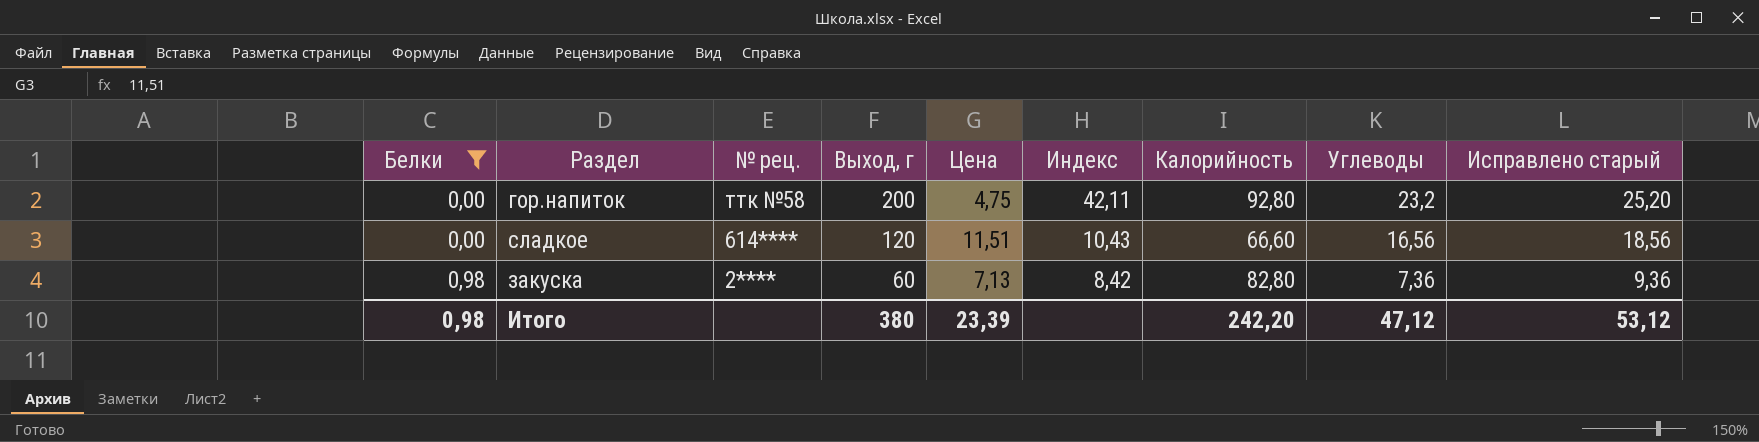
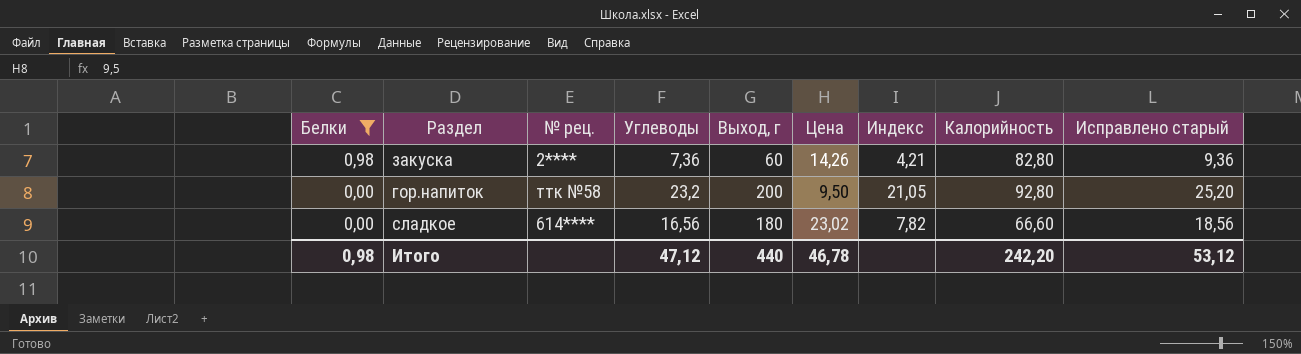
row order: Белки ascending -> Белки descending
column Углеводы | position: 8 -> 4
закуска | Цена: 7,13 -> 14,26
закуска | Индекс: 8,42 -> 4,21
гор.напиток | Цена: 4,75 -> 9,50
гор.напиток | Индекс: 42,11 -> 21,05
сладкое | Выход, г: 120 -> 180
сладкое | Цена: 11,51 -> 23,02
сладкое | Индекс: 10,43 -> 7,82
Итого | Выход, г: 380 -> 440
Итого | Цена: 23,39 -> 46,78

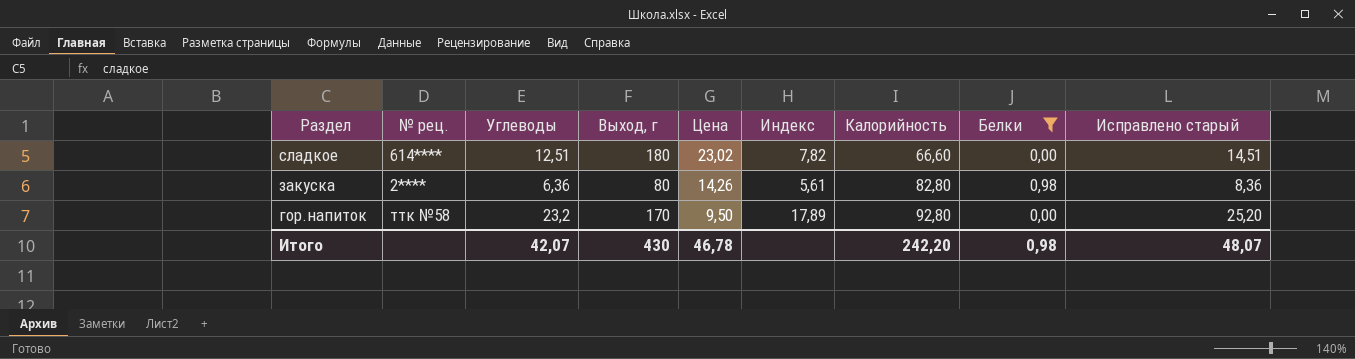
row order: Белки descending -> Раздел descending
column Белки | position: 1 -> 8
сладкое | Углеводы: 16,56 -> 12,51
сладкое | Исправлено старый: 18,56 -> 14,51
закуска | Углеводы: 7,36 -> 6,36
закуска | Выход, г: 60 -> 80
закуска | Индекс: 4,21 -> 5,61
закуска | Исправлено старый: 9,36 -> 8,36
гор.напиток | Выход, г: 200 -> 170
гор.напиток | Индекс: 21,05 -> 17,89
Итого | Углеводы: 47,12 -> 42,07
Итого | Выход, г: 440 -> 430
Итого | Исправлено старый: 53,12 -> 48,07

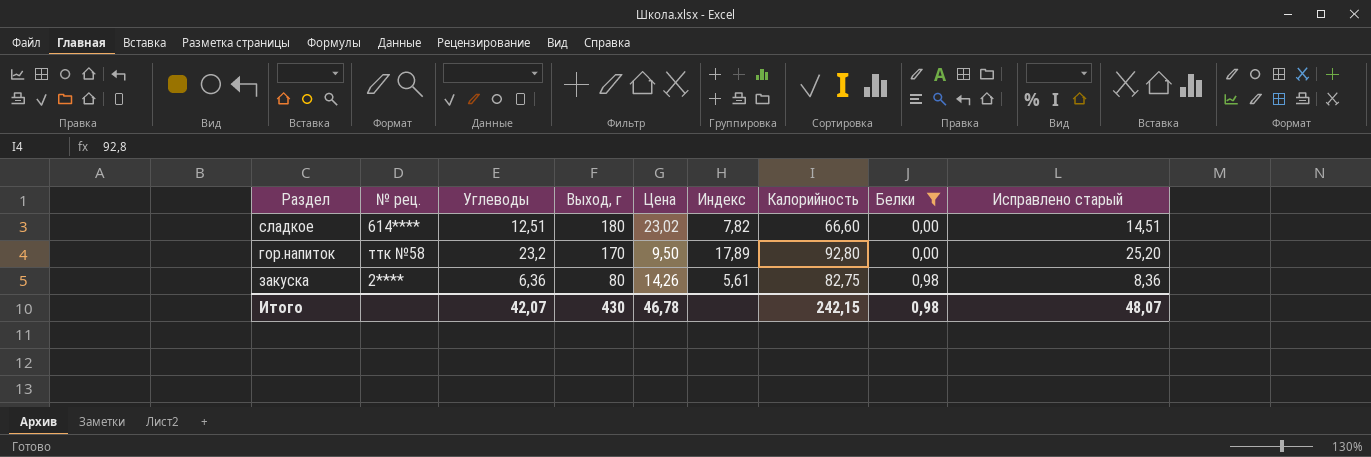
row order: Раздел descending -> Выход, г descending
закуска | Калорийность: 82,80 -> 82,75
Итого | Калорийность: 242,20 -> 242,15

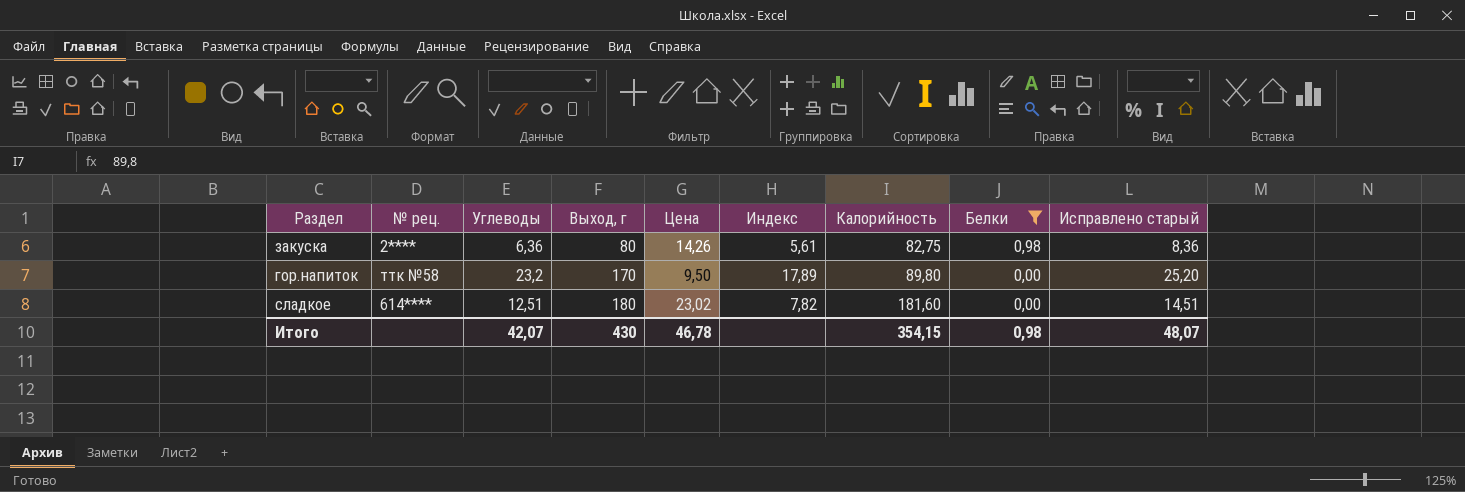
row order: Выход, г descending -> Выход, г ascending
гор.напиток | Калорийность: 92,80 -> 89,80
сладкое | Калорийность: 66,60 -> 181,60
Итого | Калорийность: 242,15 -> 354,15

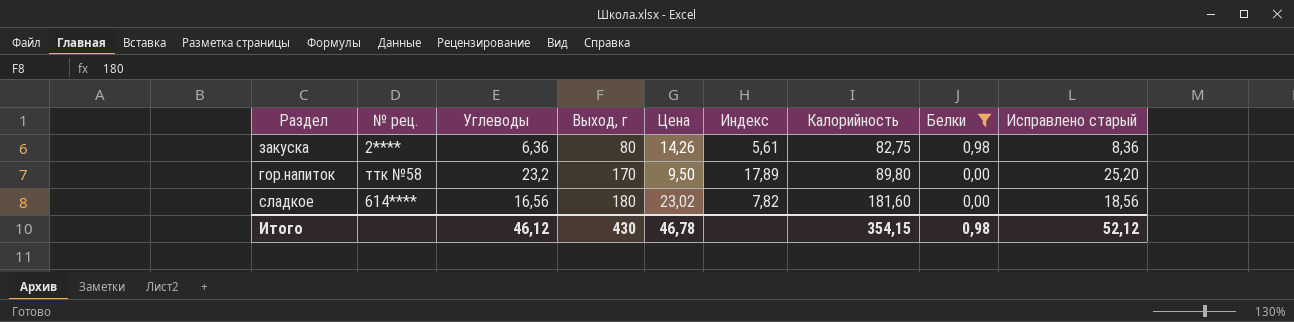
сладкое | Углеводы: 12,51 -> 16,56
сладкое | Исправлено старый: 14,51 -> 18,56
Итого | Углеводы: 42,07 -> 46,12
Итого | Исправлено старый: 48,07 -> 52,12

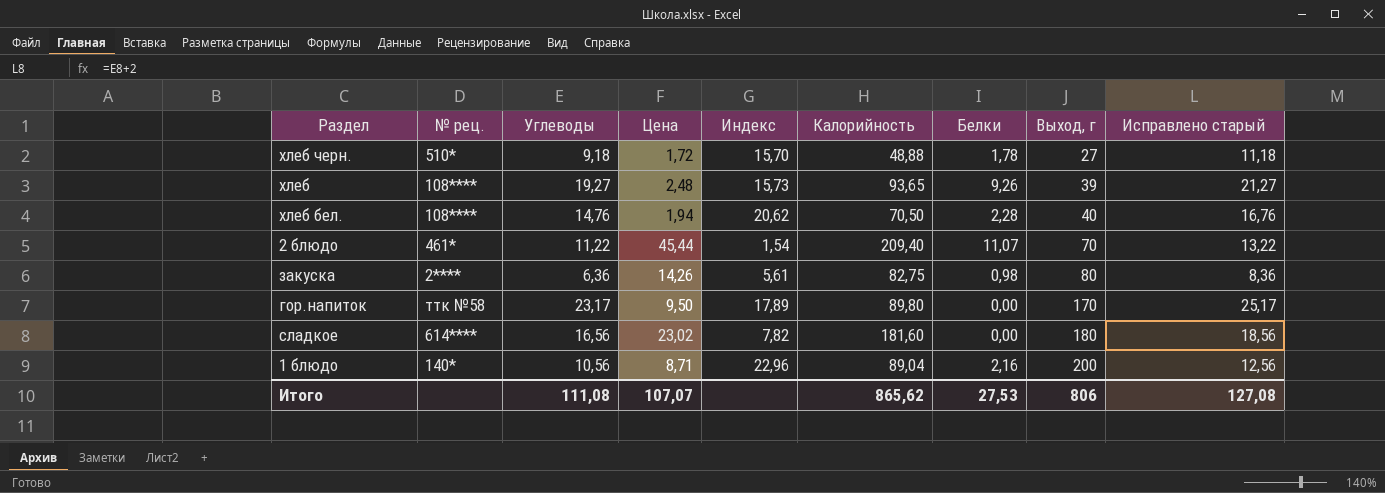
filter: Белки <= 0,98 -> none
column Выход, г | position: 4 -> 8
гор.напиток | Углеводы: 23,2 -> 23,17
гор.напиток | Исправлено старый: 25,20 -> 25,17
Итого | Углеводы: 46,12 -> 111,08
Итого | Цена: 46,78 -> 107,07
Итого | Калорийность: 354,15 -> 865,62
Итого | Белки: 0,98 -> 27,53
Итого | Выход, г: 430 -> 806
Итого | Исправлено старый: 52,12 -> 127,08

